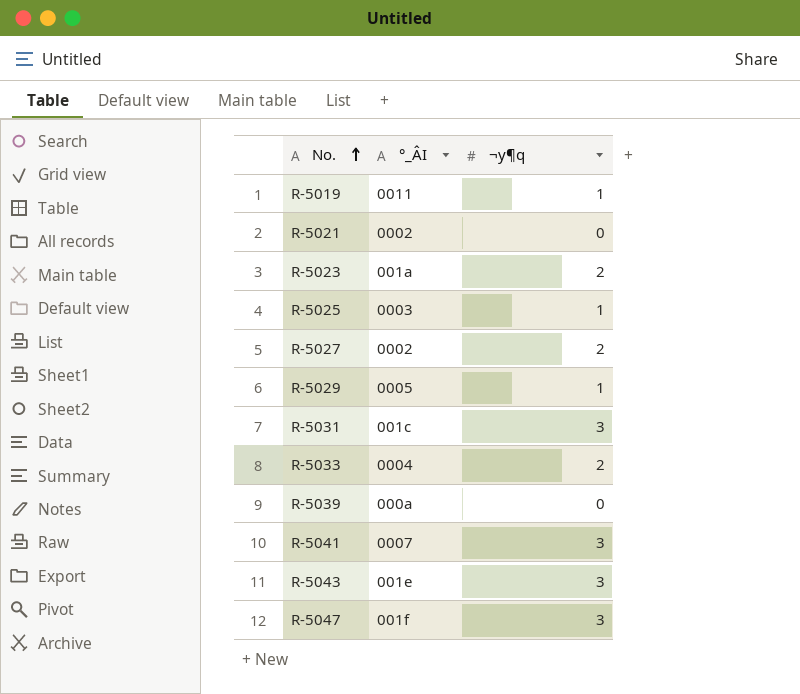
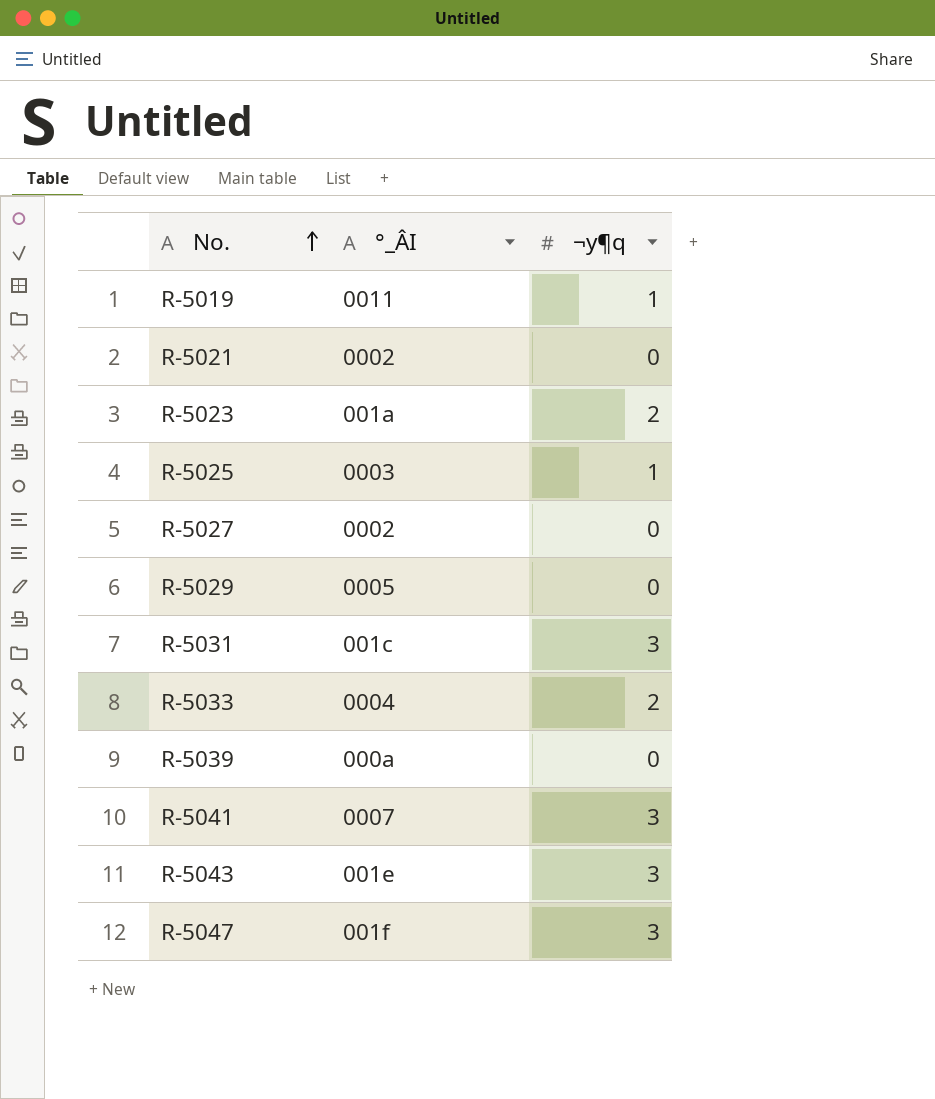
R-5027 | ¬y¶q: 2 -> 0
R-5029 | ¬y¶q: 1 -> 0

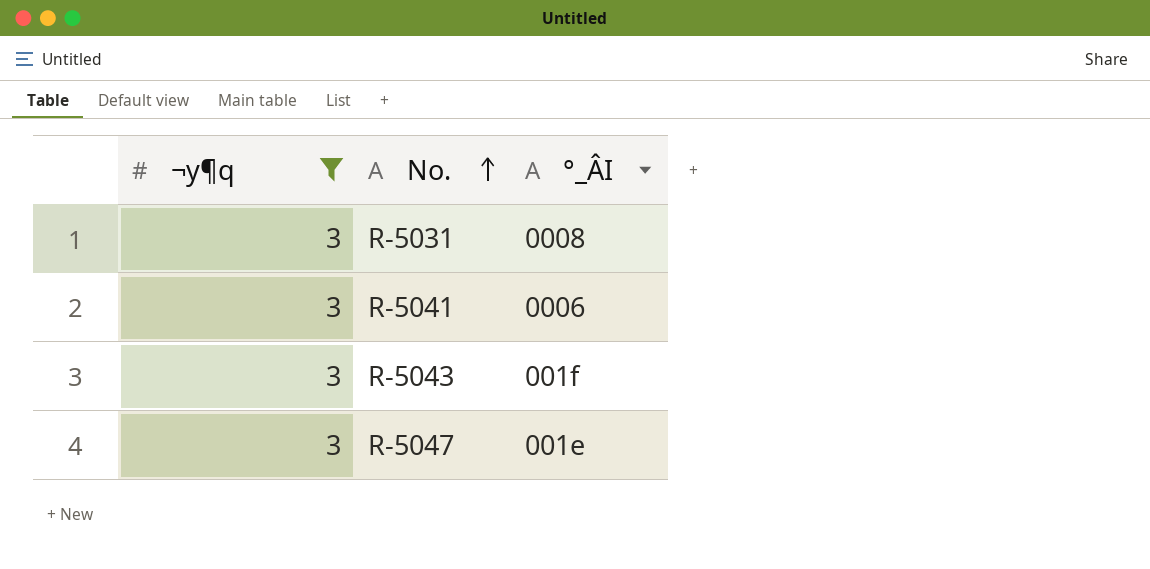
filter: none -> ¬y¶q = 3
column ¬y¶q | position: 3 -> 1
R-5031 | °_ÂI: 001c -> 0008
R-5041 | °_ÂI: 0007 -> 0006
R-5043 | °_ÂI: 001e -> 001f
R-5047 | °_ÂI: 001f -> 001e

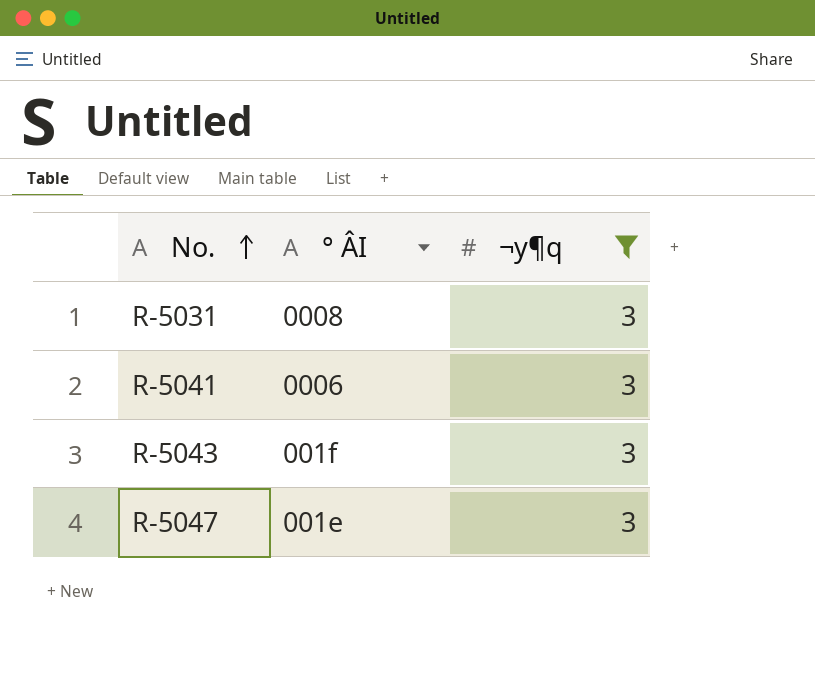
column name: °_ÂI -> ° ÂI
column ¬y¶q | position: 1 -> 3

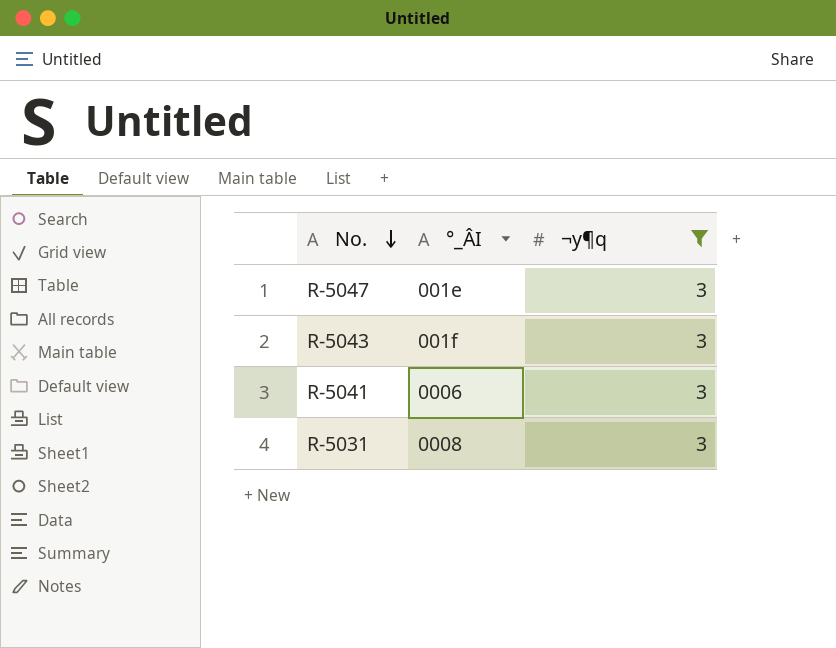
row order: No. ascending -> No. descending
column name: ° ÂI -> °_ÂI

